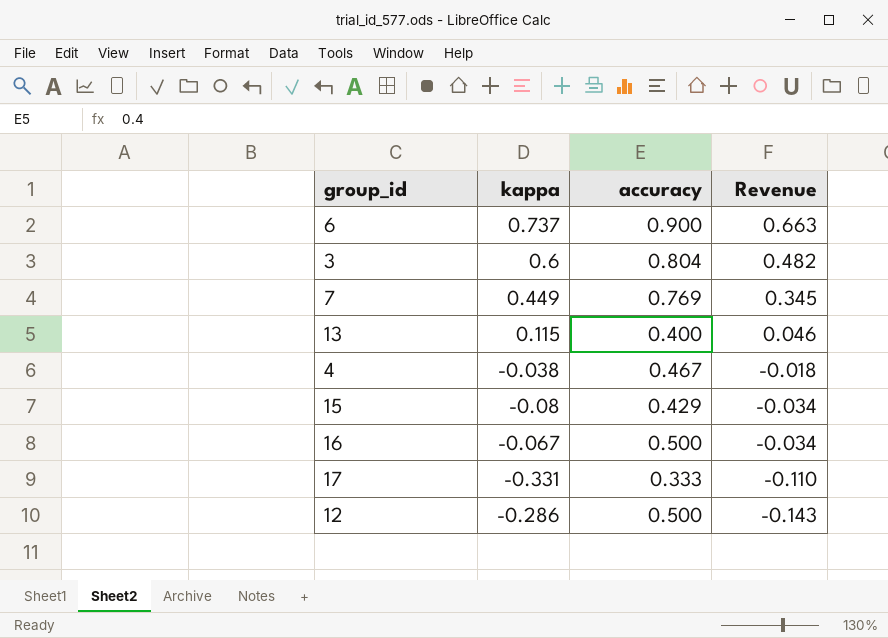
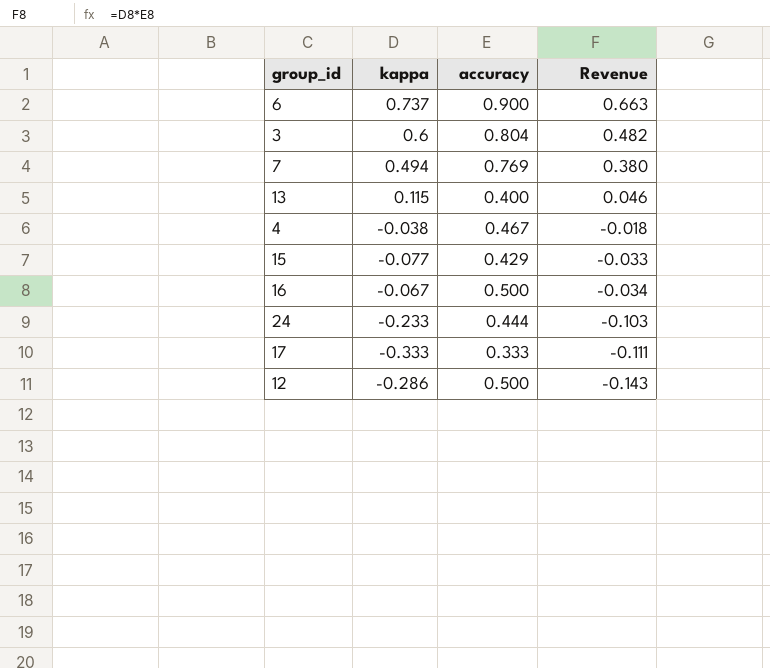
7 | kappa: 0.449 -> 0.494
7 | Revenue: 0.345 -> 0.380
15 | kappa: -0.08 -> -0.077
15 | Revenue: -0.034 -> -0.033
row 24: none -> -0.233 | 0.444 | -0.103
17 | kappa: -0.331 -> -0.333
17 | Revenue: -0.110 -> -0.111

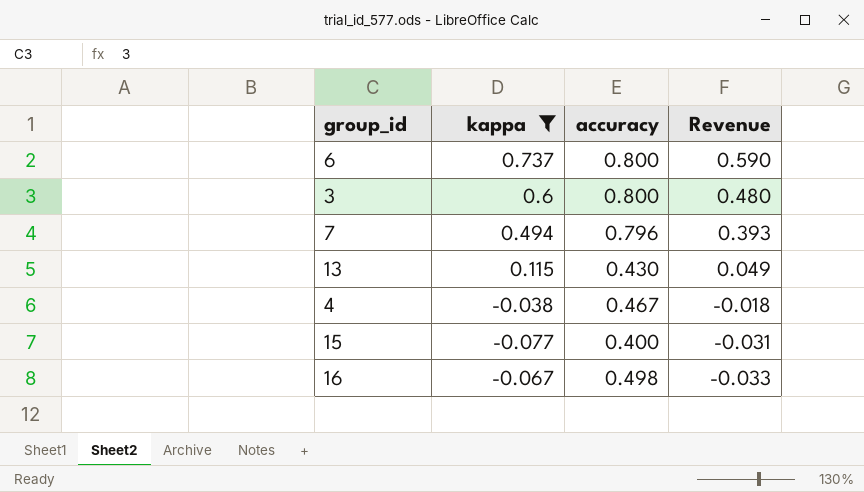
filter: none -> kappa >= -0.077
6 | accuracy: 0.900 -> 0.800
6 | Revenue: 0.663 -> 0.590
3 | accuracy: 0.804 -> 0.800
3 | Revenue: 0.482 -> 0.480
7 | accuracy: 0.769 -> 0.796
7 | Revenue: 0.380 -> 0.393
13 | accuracy: 0.400 -> 0.430
13 | Revenue: 0.046 -> 0.049
15 | accuracy: 0.429 -> 0.400
15 | Revenue: -0.033 -> -0.031
16 | accuracy: 0.500 -> 0.498
16 | Revenue: -0.034 -> -0.033

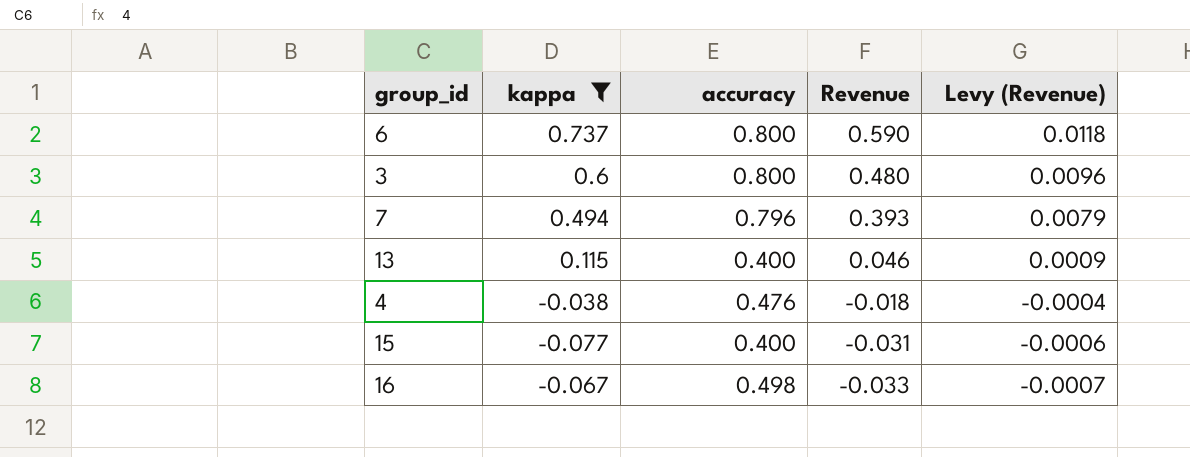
column Levy (Revenue) | formula: none -> [Revenue] * 0.02
13 | accuracy: 0.430 -> 0.400
13 | Revenue: 0.049 -> 0.046
4 | accuracy: 0.467 -> 0.476

